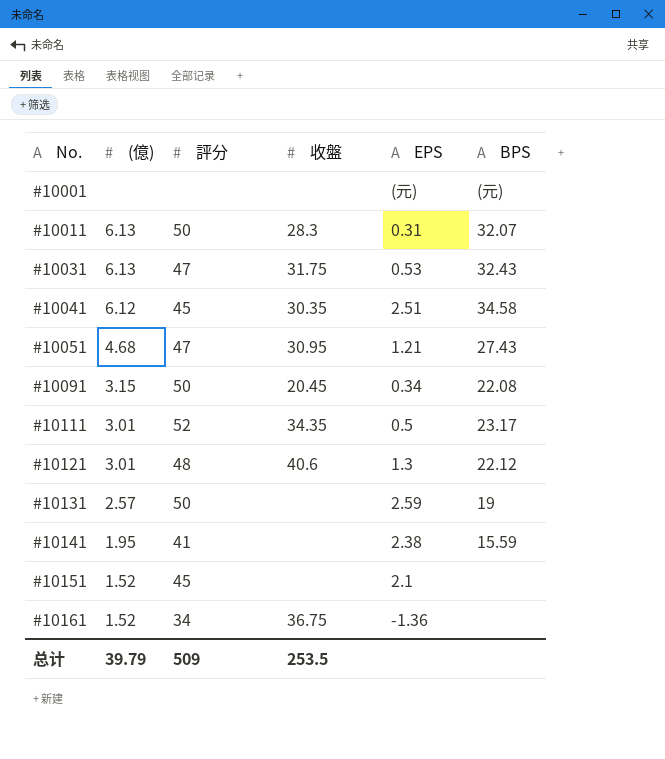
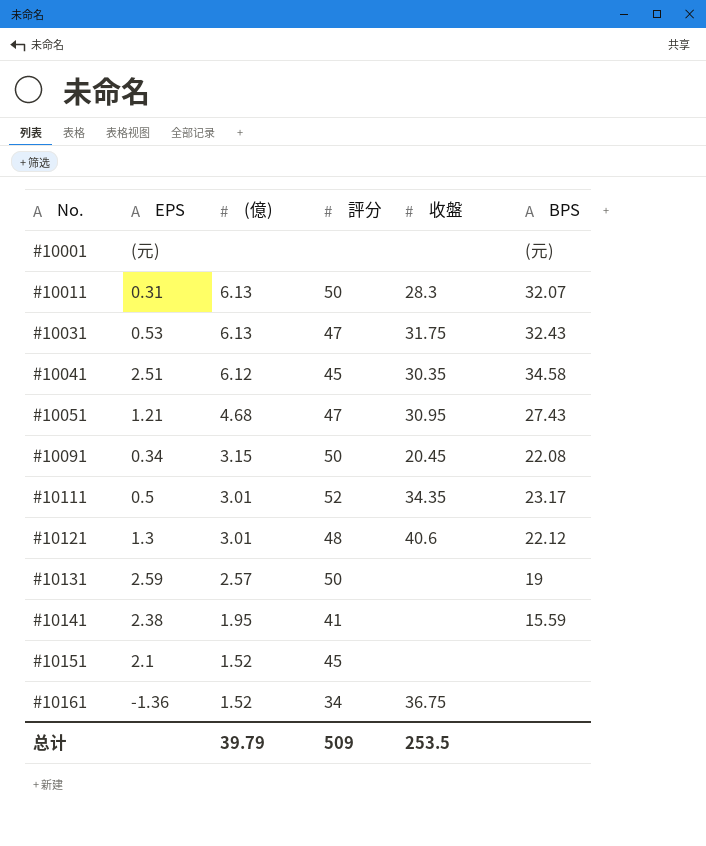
column EPS | position: 5 -> 2

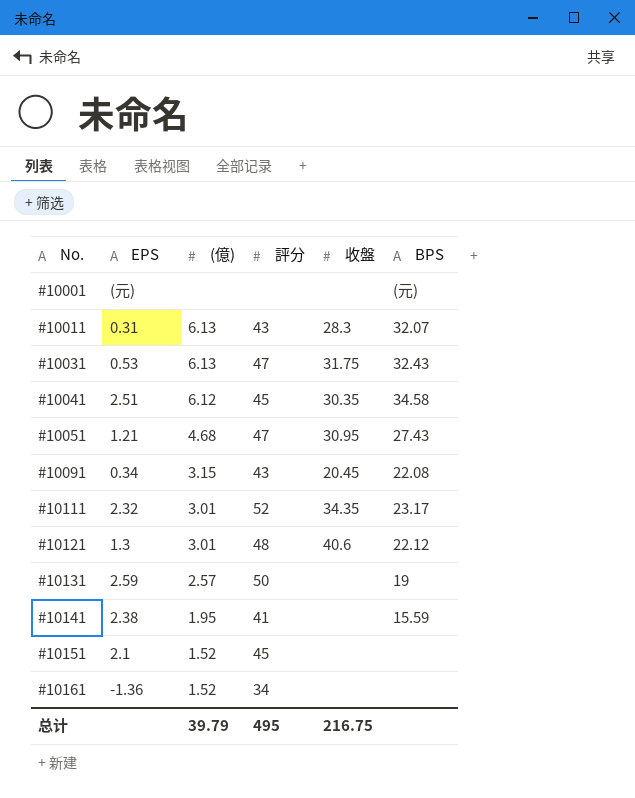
#10011 | 評分: 50 -> 43
#10091 | 評分: 50 -> 43
#10111 | EPS: 0.5 -> 2.32
#10161 | 收盤: 36.75 -> none
总计 | 評分: 509 -> 495
总计 | 收盤: 253.5 -> 216.75

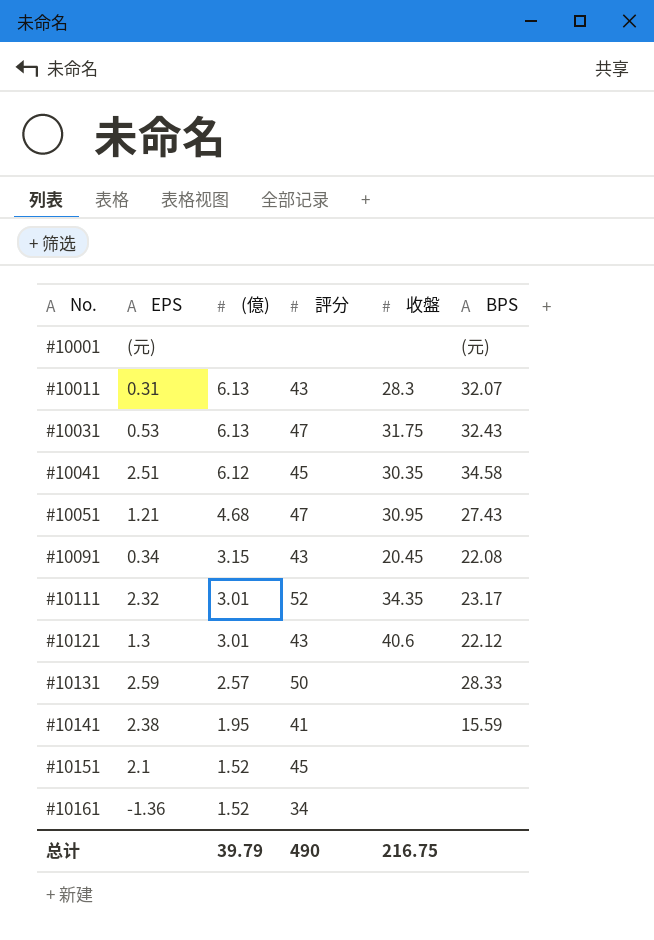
#10121 | 評分: 48 -> 43
#10131 | BPS: 19 -> 28.33
总计 | 評分: 495 -> 490

